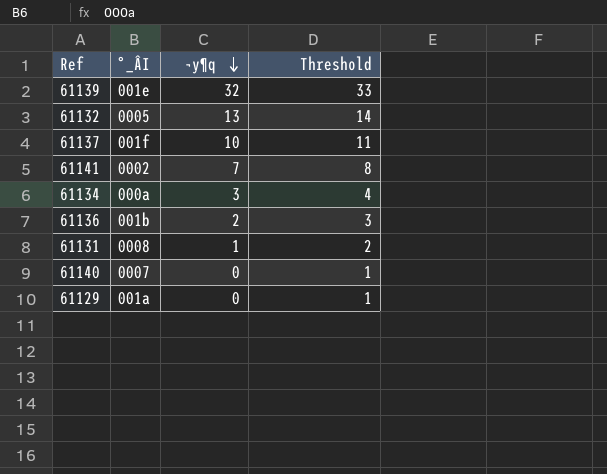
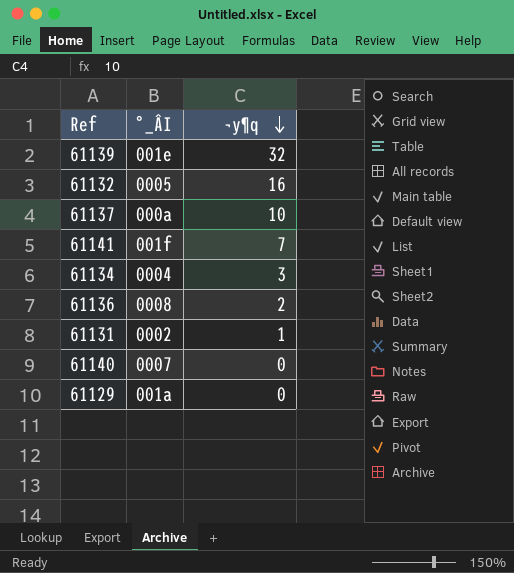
column Threshold | formula: [¬y¶q] + 1 -> none
61132 | ¬y¶q: 13 -> 16
61137 | °_ÂI: 001f -> 000a
61141 | °_ÂI: 0002 -> 001f
61134 | °_ÂI: 000a -> 0004
61136 | °_ÂI: 001b -> 0008
61131 | °_ÂI: 0008 -> 0002

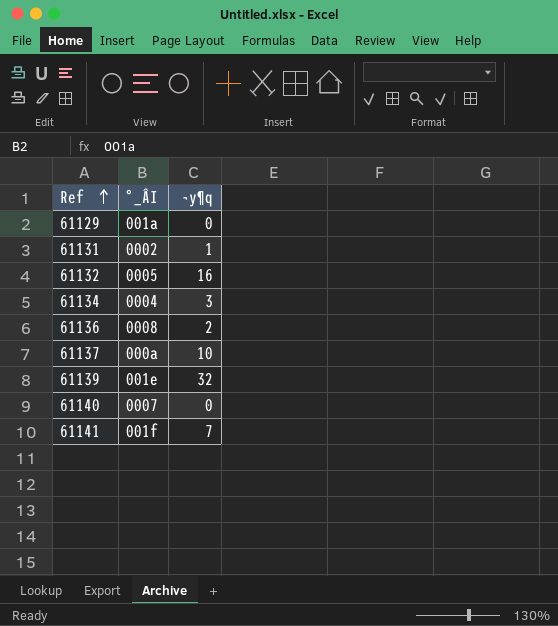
row order: ¬y¶q descending -> Ref ascending

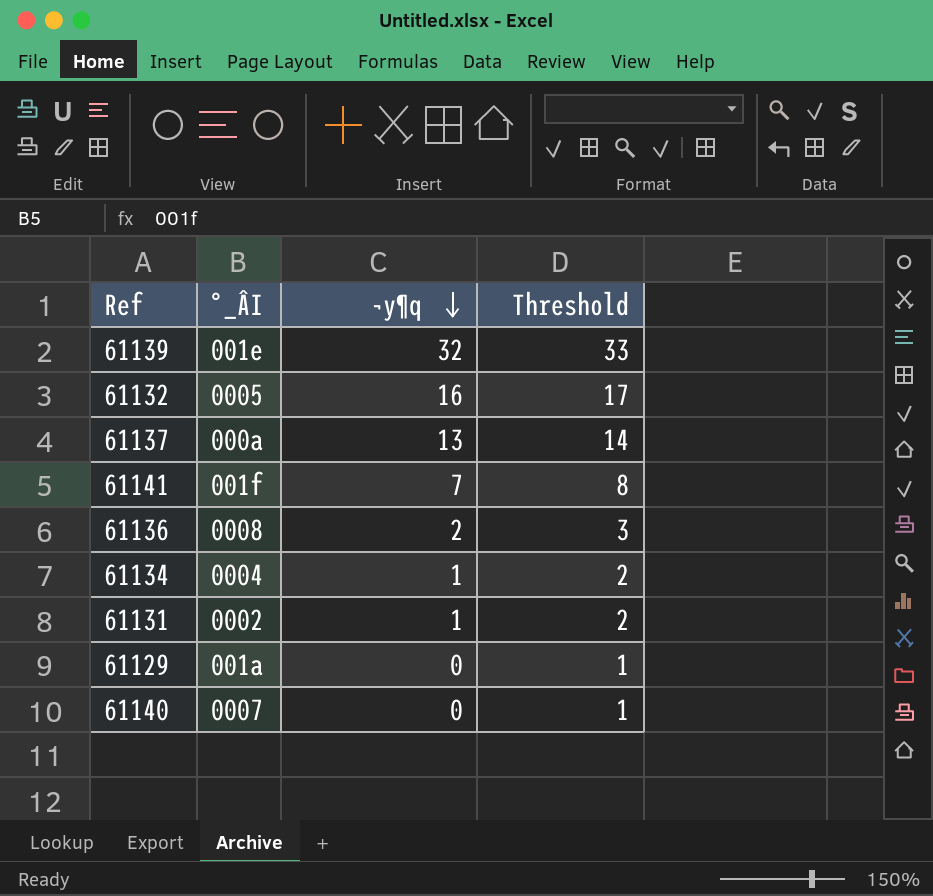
row order: Ref ascending -> ¬y¶q descending
column Threshold | formula: none -> [¬y¶q] + 1
61137 | ¬y¶q: 10 -> 13
61134 | ¬y¶q: 3 -> 1

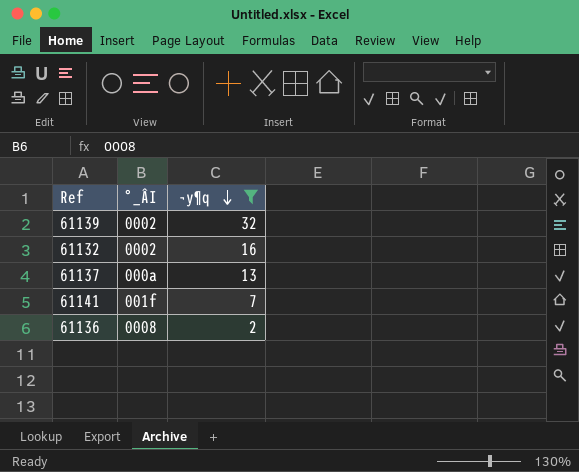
filter: none -> ¬y¶q >= 2
column Threshold | formula: [¬y¶q] + 1 -> none
61139 | °_ÂI: 001e -> 0002
61132 | °_ÂI: 0005 -> 0002

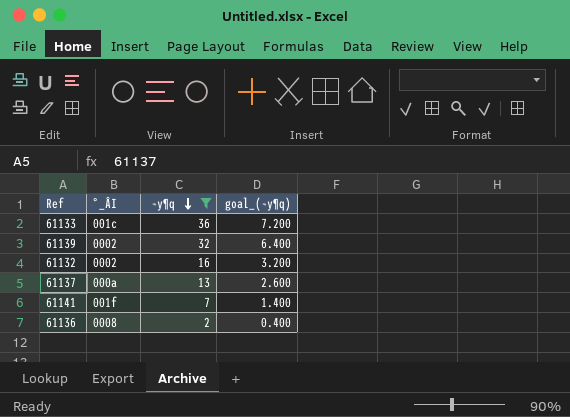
column goal_(¬y¶q) | formula: none -> [¬y¶q] * 0.2
row 61133: none -> 001c | 36 | 7.200

